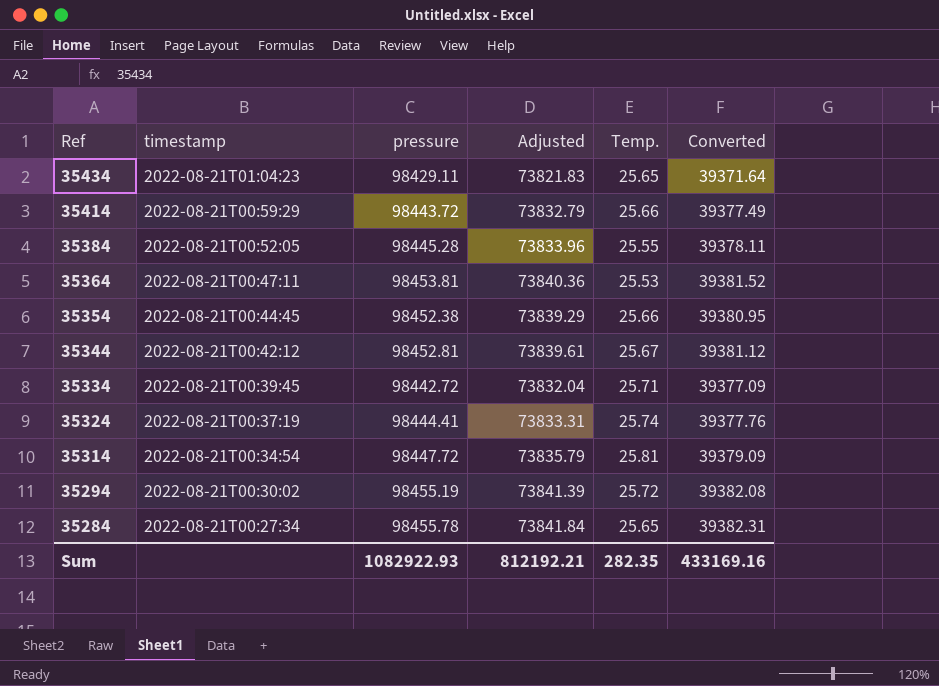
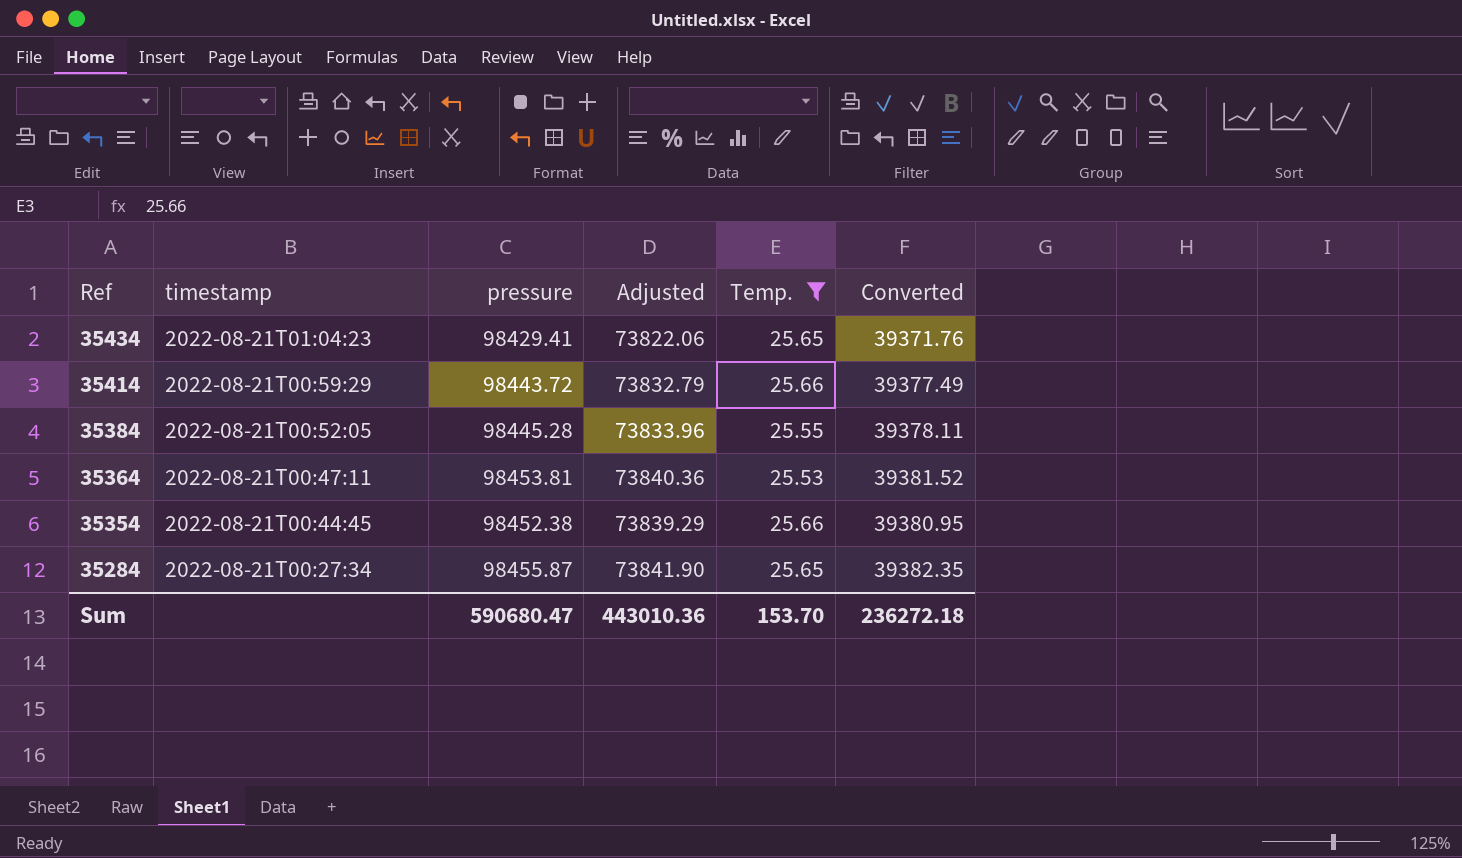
filter: none -> Temp. <= 25.66
35434 | pressure: 98429.11 -> 98429.41
35434 | Adjusted: 73821.83 -> 73822.06
35434 | Converted: 39371.64 -> 39371.76
35284 | pressure: 98455.78 -> 98455.87
35284 | Adjusted: 73841.84 -> 73841.90
35284 | Converted: 39382.31 -> 39382.35
Sum | pressure: 1082922.93 -> 590680.47
Sum | Adjusted: 812192.21 -> 443010.36
Sum | Temp.: 282.35 -> 153.70
Sum | Converted: 433169.16 -> 236272.18

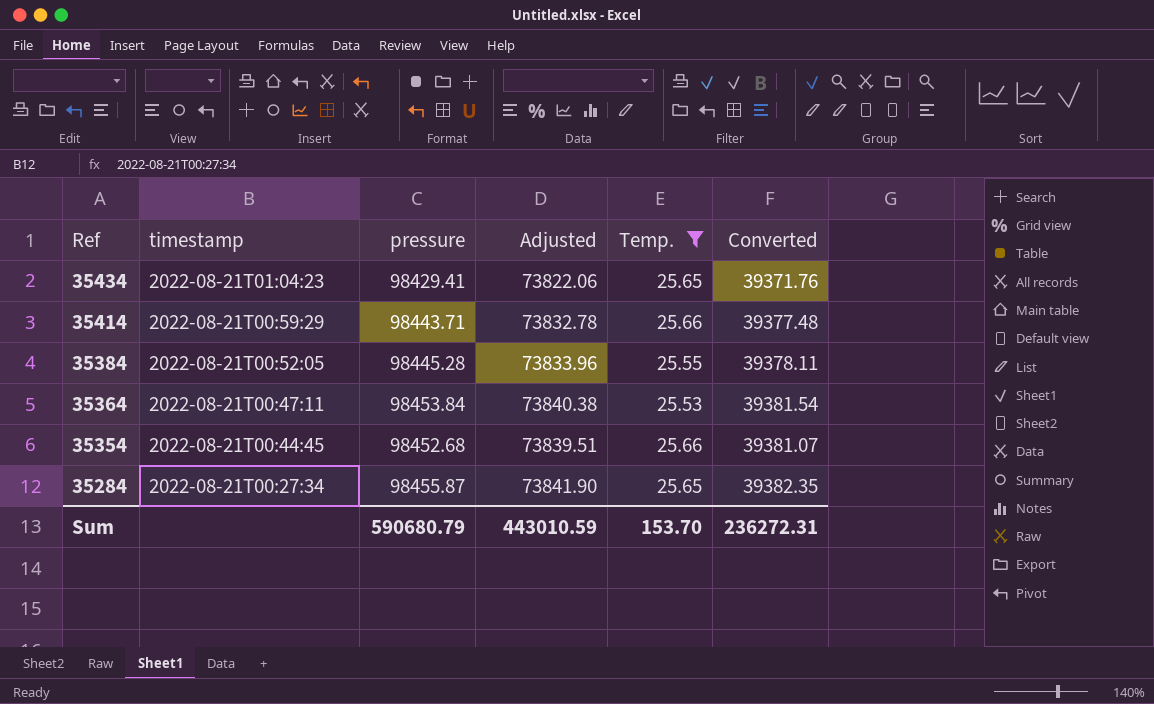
35414 | pressure: 98443.72 -> 98443.71
35414 | Adjusted: 73832.79 -> 73832.78
35414 | Converted: 39377.49 -> 39377.48
35364 | pressure: 98453.81 -> 98453.84
35364 | Adjusted: 73840.36 -> 73840.38
35364 | Converted: 39381.52 -> 39381.54
35354 | pressure: 98452.38 -> 98452.68
35354 | Adjusted: 73839.29 -> 73839.51
35354 | Converted: 39380.95 -> 39381.07
Sum | pressure: 590680.47 -> 590680.79
Sum | Adjusted: 443010.36 -> 443010.59
Sum | Converted: 236272.18 -> 236272.31

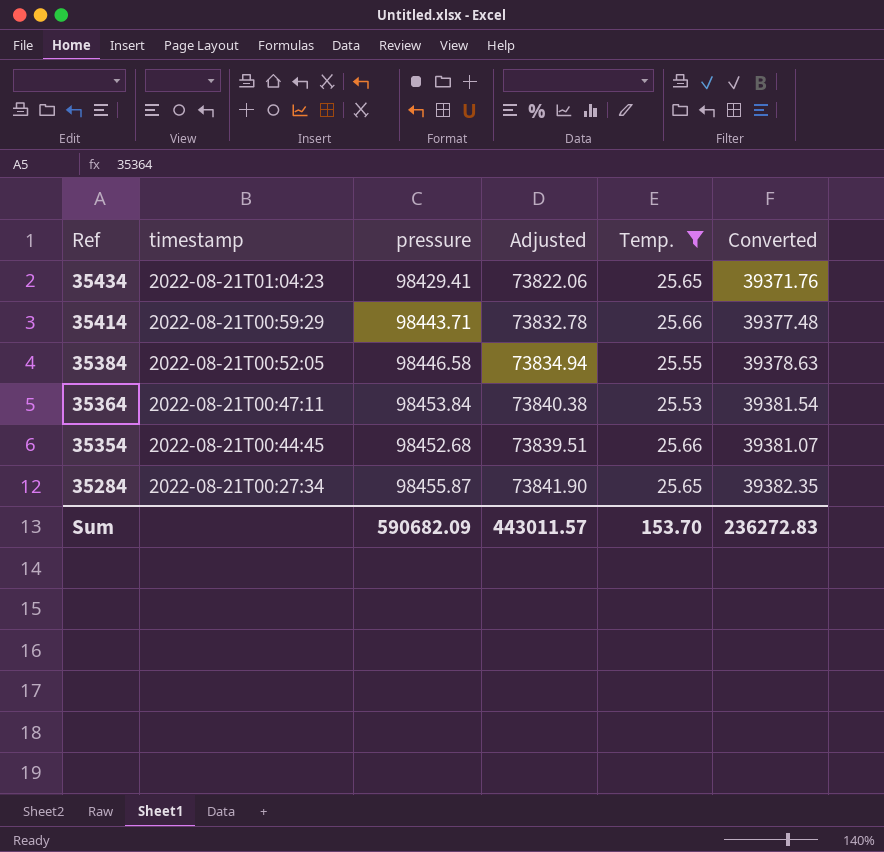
35384 | pressure: 98445.28 -> 98446.58
35384 | Adjusted: 73833.96 -> 73834.94
35384 | Converted: 39378.11 -> 39378.63
Sum | pressure: 590680.79 -> 590682.09
Sum | Adjusted: 443010.59 -> 443011.57
Sum | Converted: 236272.31 -> 236272.83

